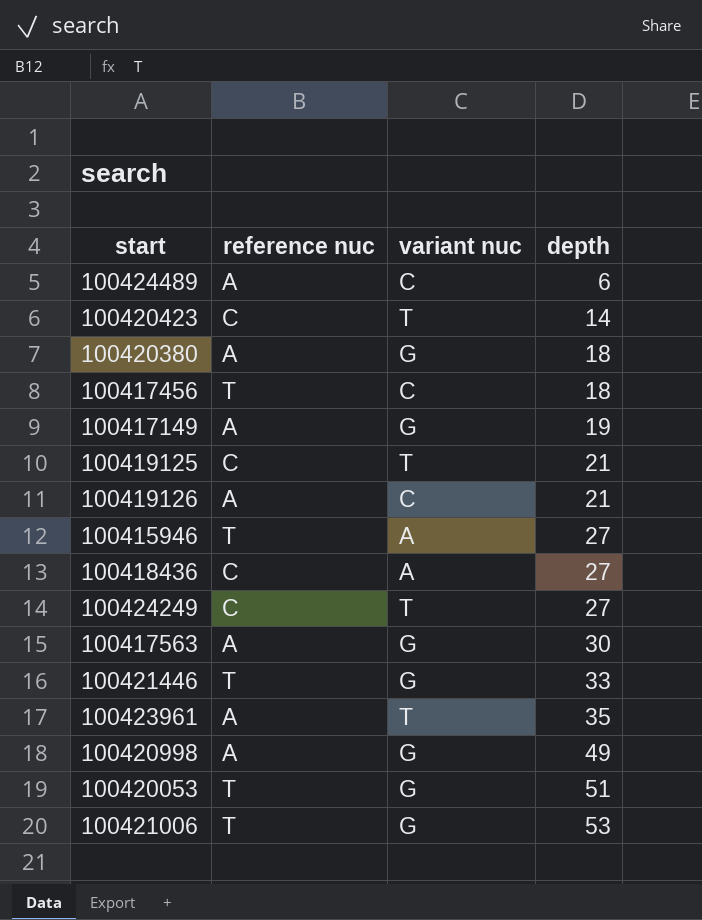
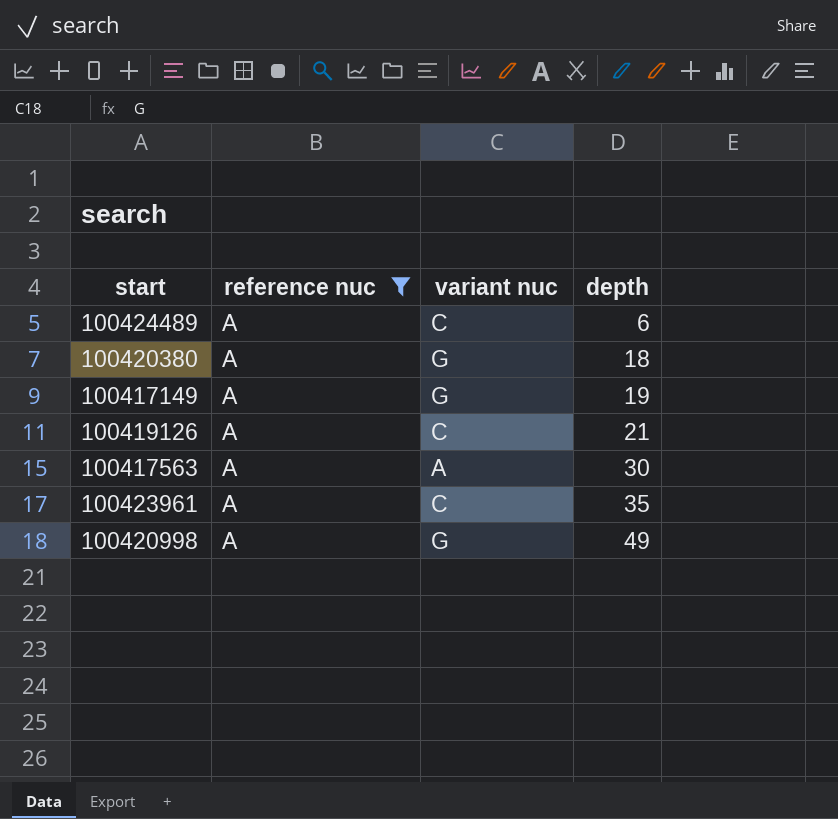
filter: none -> reference nuc = A
100417563 | variant nuc: G -> A
100423961 | variant nuc: T -> C

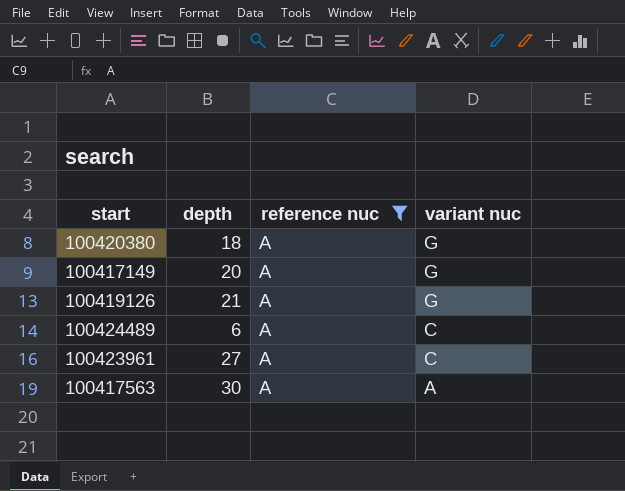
row order: depth ascending -> variant nuc descending
column depth | position: 4 -> 2
row 100420998: A | G | 49 -> none
100417149 | depth: 19 -> 20
100419126 | variant nuc: C -> G
100423961 | depth: 35 -> 27

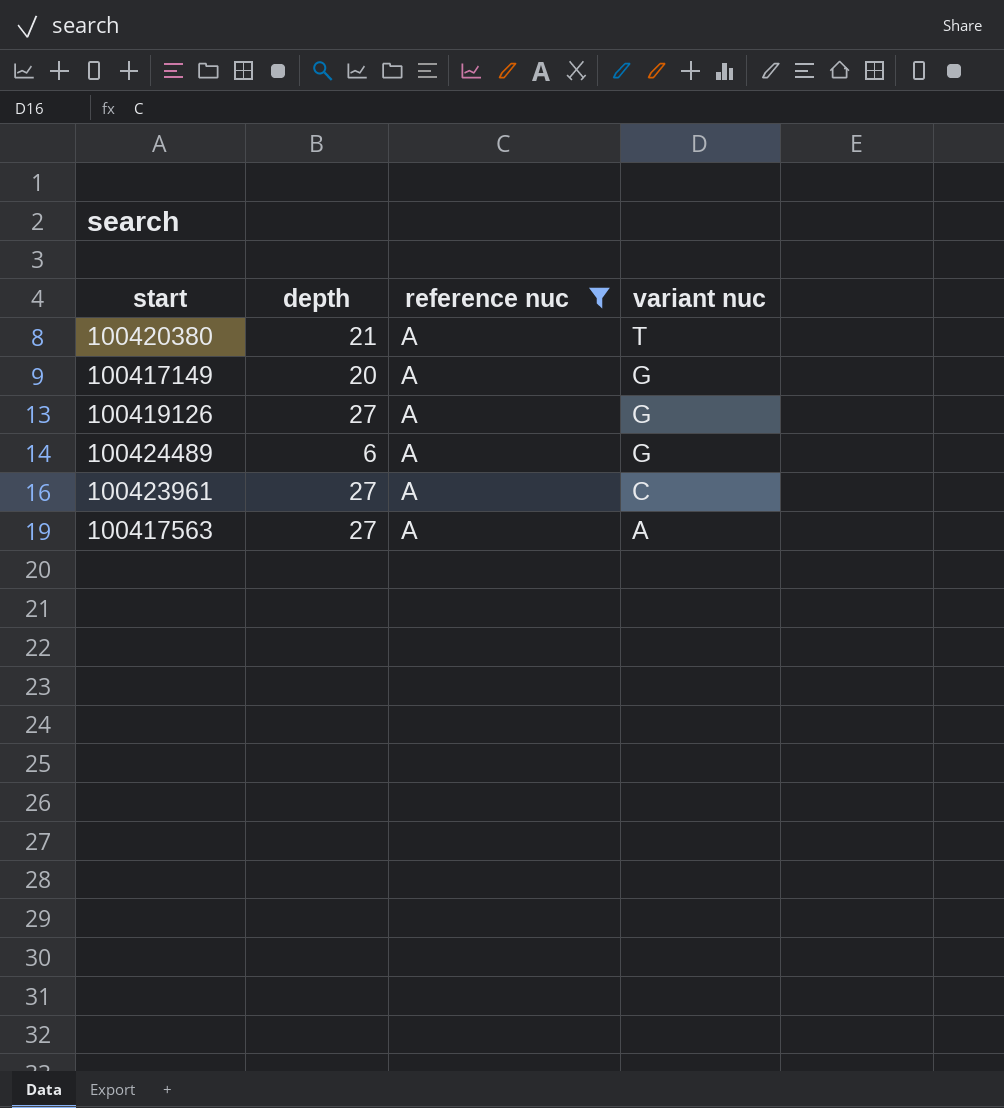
100420380 | depth: 18 -> 21
100420380 | variant nuc: G -> T
100419126 | depth: 21 -> 27
100424489 | variant nuc: C -> G
100417563 | depth: 30 -> 27

